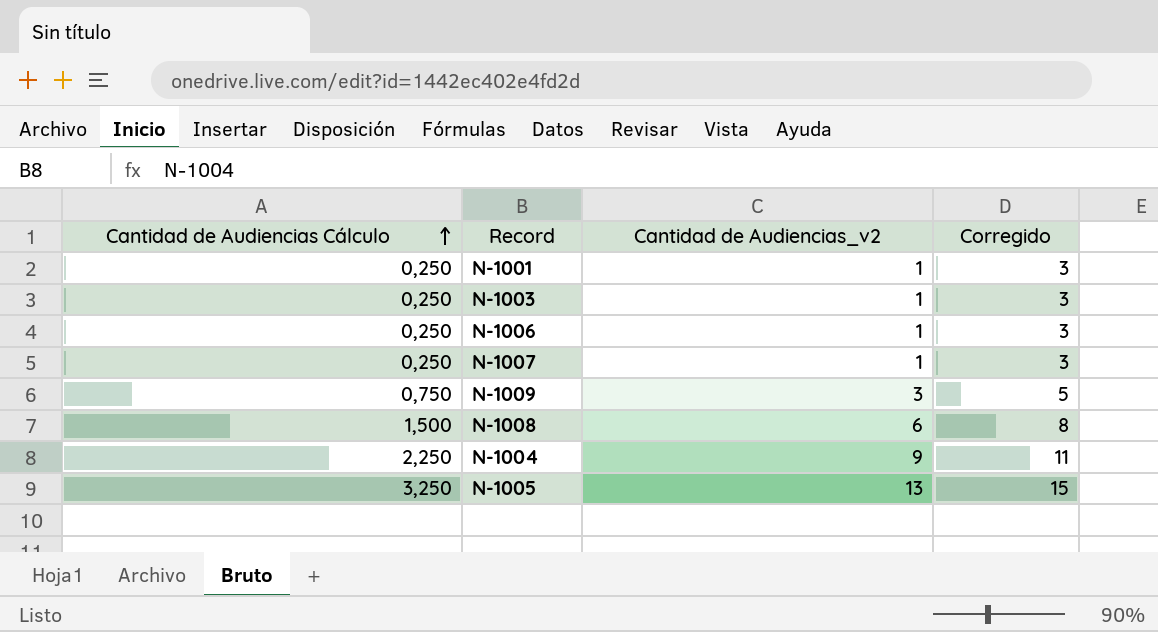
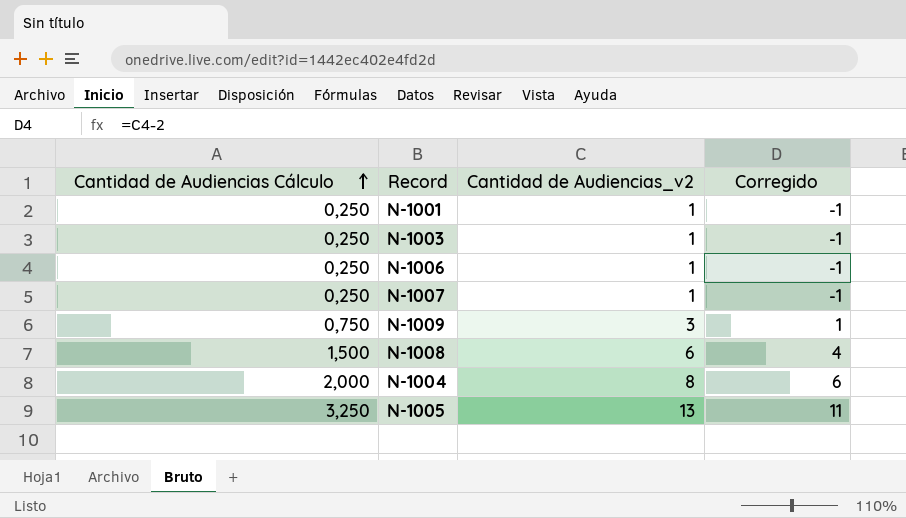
column Corregido | formula: [Cantidad de Audiencias_v2] + 2 -> [Cantidad de Audiencias_v2] - 2
N-1004 | Cantidad de Audiencias Cálculo: 2,250 -> 2,000
N-1004 | Cantidad de Audiencias_v2: 9 -> 8

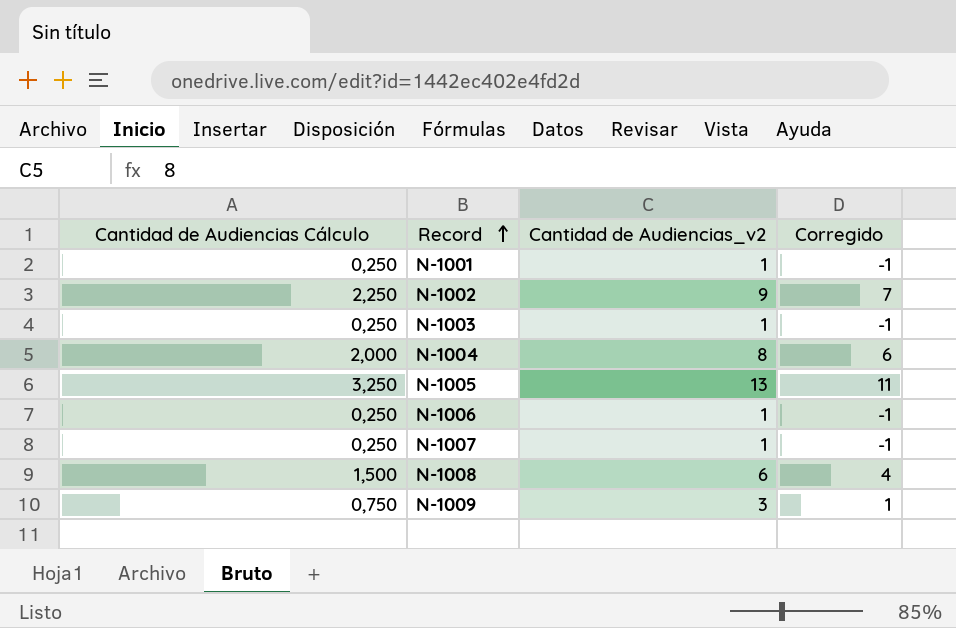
row order: Cantidad de Audiencias Cálculo ascending -> Record ascending
row N-1002: none -> 2,250 | 9 | 7

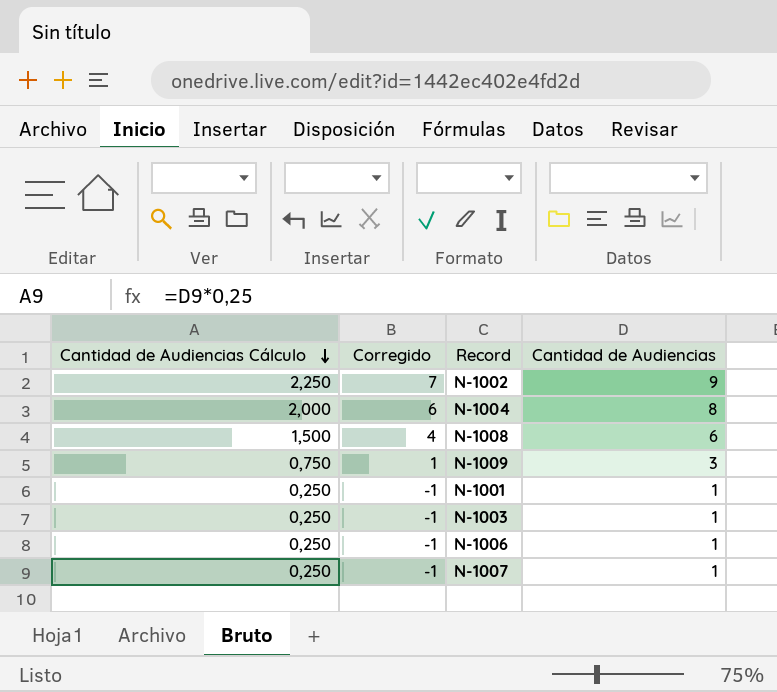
row order: Record ascending -> Cantidad de Audiencias Cálculo descending
column Corregido | position: 4 -> 2
column name: Cantidad de Audiencias_v2 -> Cantidad de Audiencias
row N-1005: 3,250 | 13 | 11 -> none

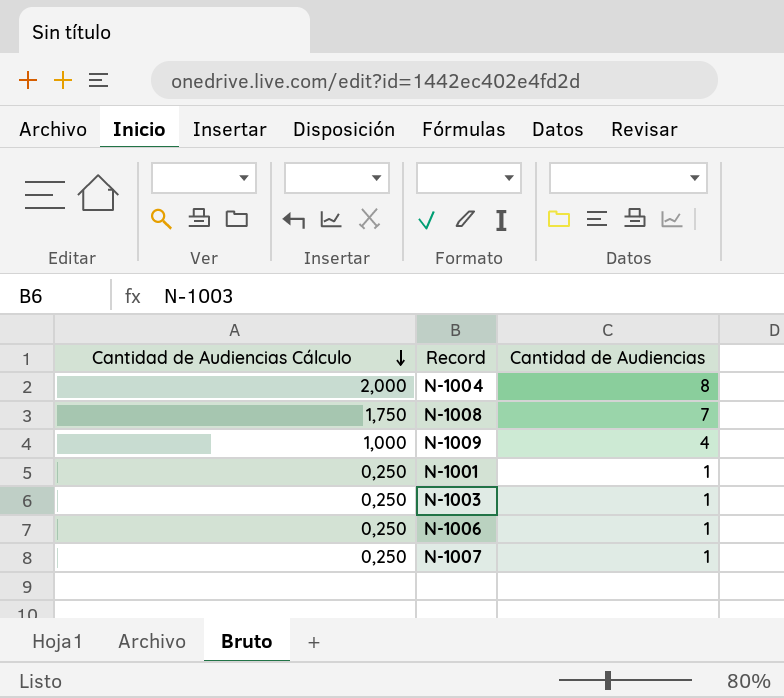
column Corregido | formula: [Cantidad de Audiencias] - 2 -> none
row N-1002: 2,250 | 7 | 9 -> none
N-1008 | Cantidad de Audiencias Cálculo: 1,500 -> 1,750
N-1008 | Cantidad de Audiencias: 6 -> 7
N-1009 | Cantidad de Audiencias Cálculo: 0,750 -> 1,000
N-1009 | Cantidad de Audiencias: 3 -> 4

